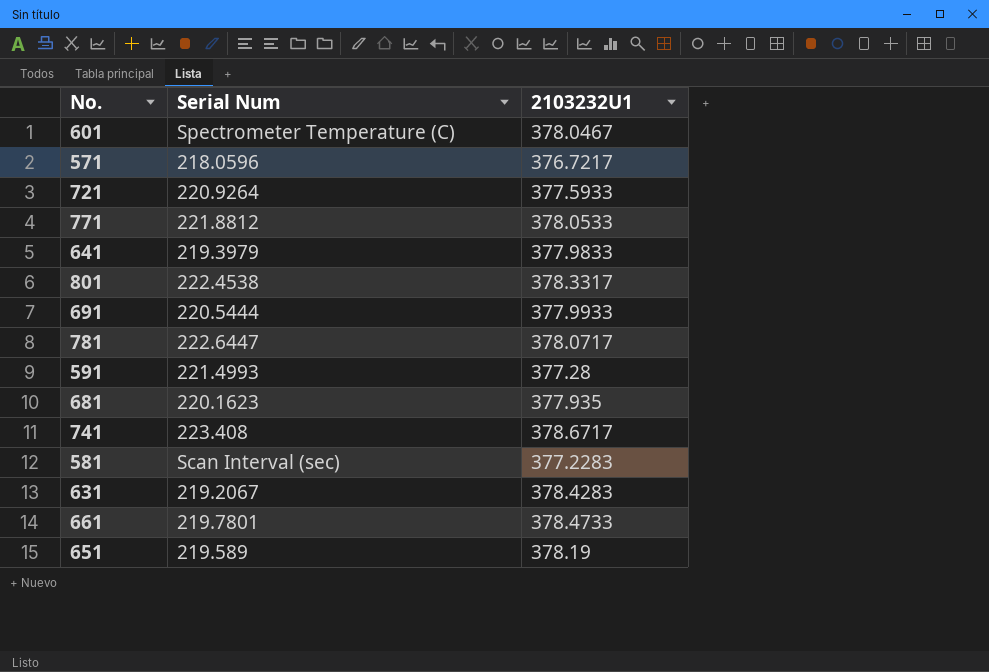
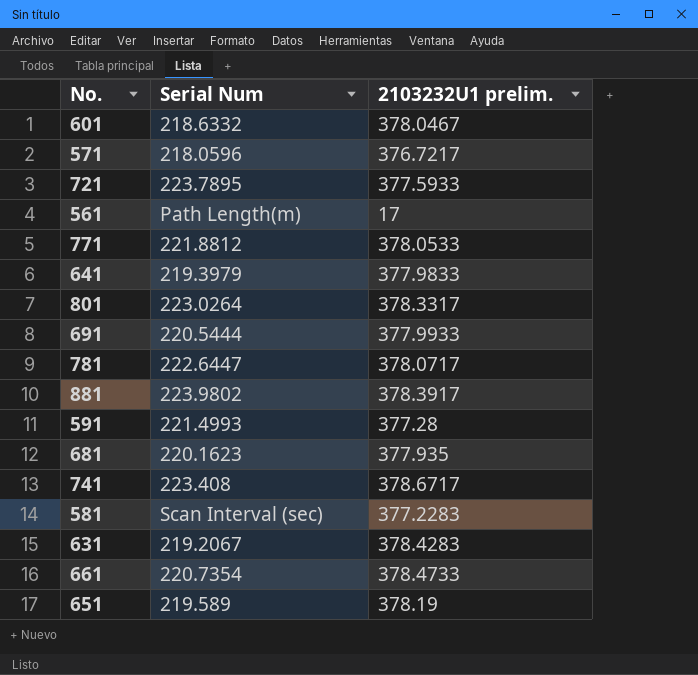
column name: 2103232U1 -> 2103232U1 prelim.
601 | Serial Num: Spectrometer Temperature (C) -> 218.6332
721 | Serial Num: 220.9264 -> 223.7895
row 561: none -> Path Length(m) | 17
801 | Serial Num: 222.4538 -> 223.0264
row 881: none -> 223.9802 | 378.3917
661 | Serial Num: 219.7801 -> 220.7354

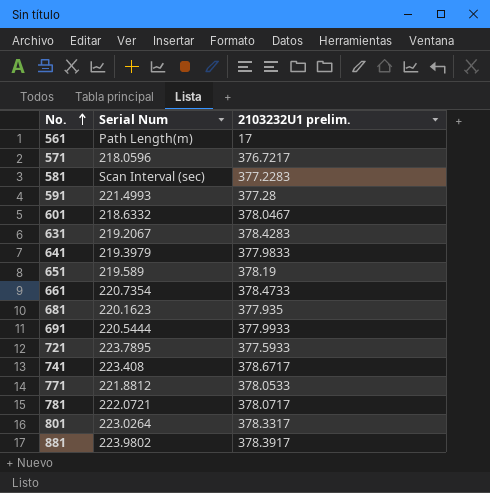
row order: none -> No. ascending
781 | Serial Num: 222.6447 -> 222.0721

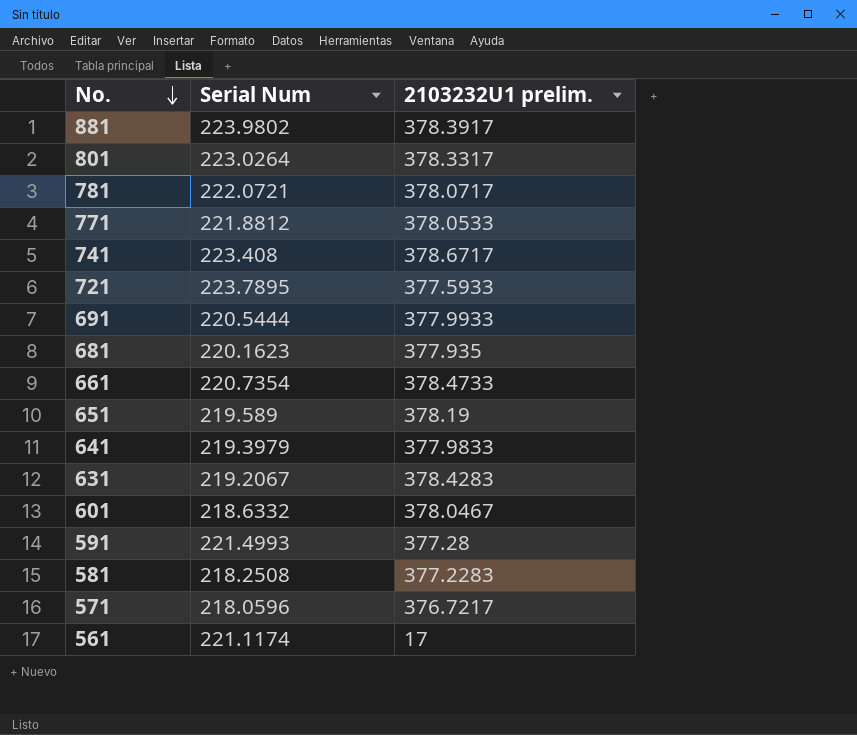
row order: No. ascending -> No. descending
581 | Serial Num: Scan Interval (sec) -> 218.2508
561 | Serial Num: Path Length(m) -> 221.1174

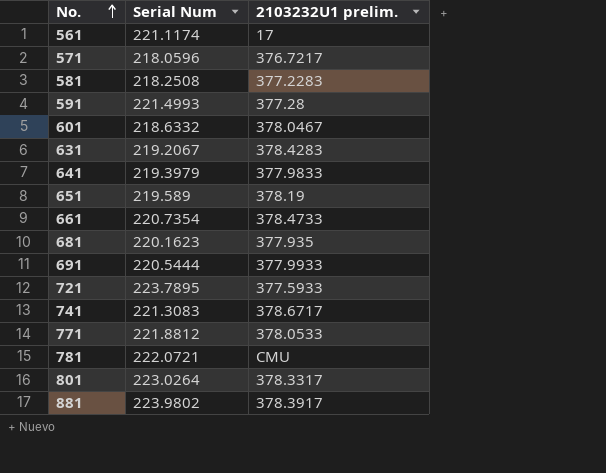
row order: No. descending -> No. ascending
741 | Serial Num: 223.408 -> 221.3083
781 | 2103232U1 prelim.: 378.0717 -> CMU

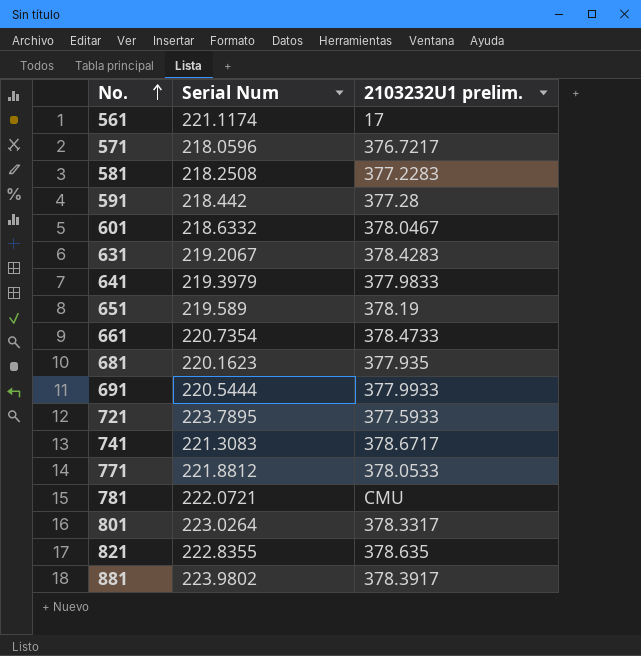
591 | Serial Num: 221.4993 -> 218.442
row 821: none -> 222.8355 | 378.635

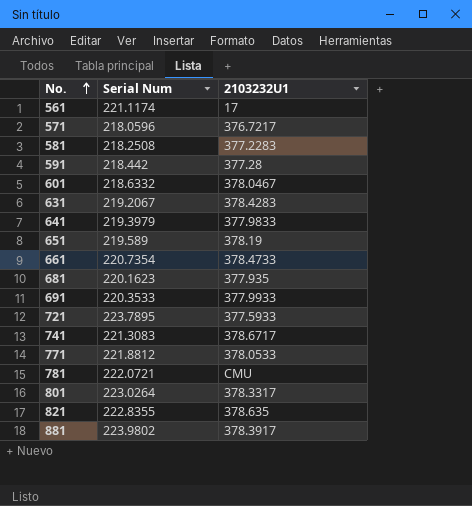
column name: 2103232U1 prelim. -> 2103232U1
691 | Serial Num: 220.5444 -> 220.3533

